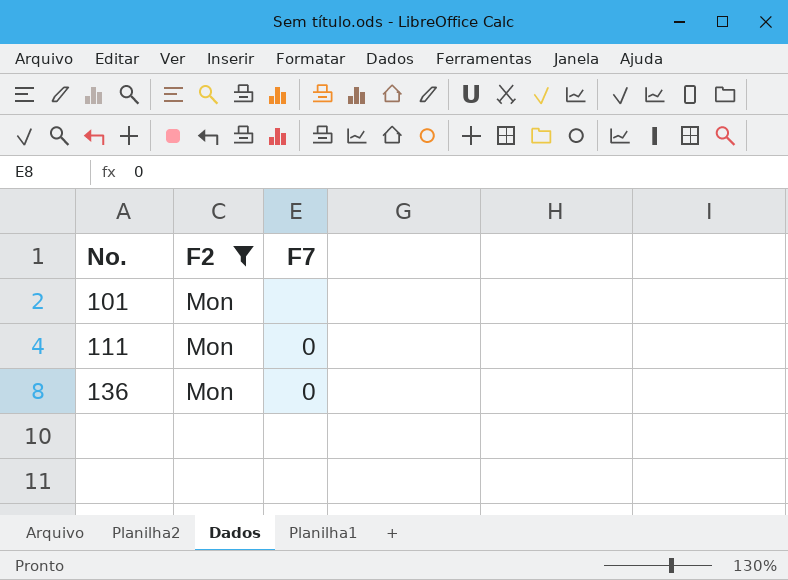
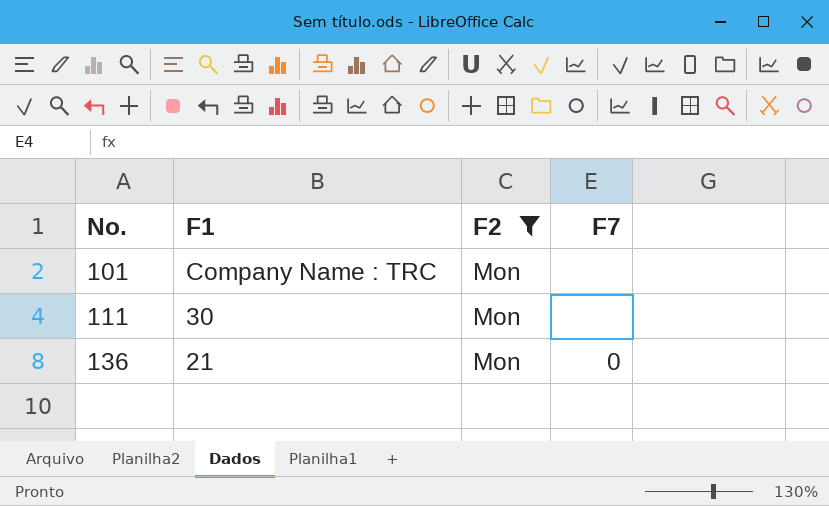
column F1 | position: none -> 2
111 | F7: 0 -> none

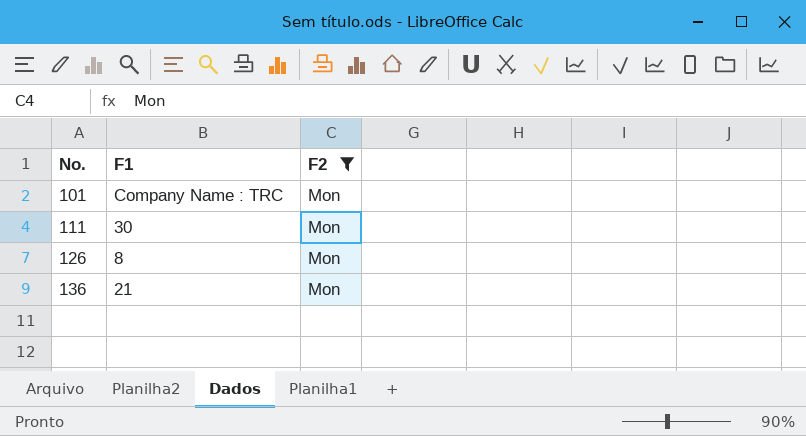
column F7 | position: 4 -> none
row 126: none -> 8 | Mon

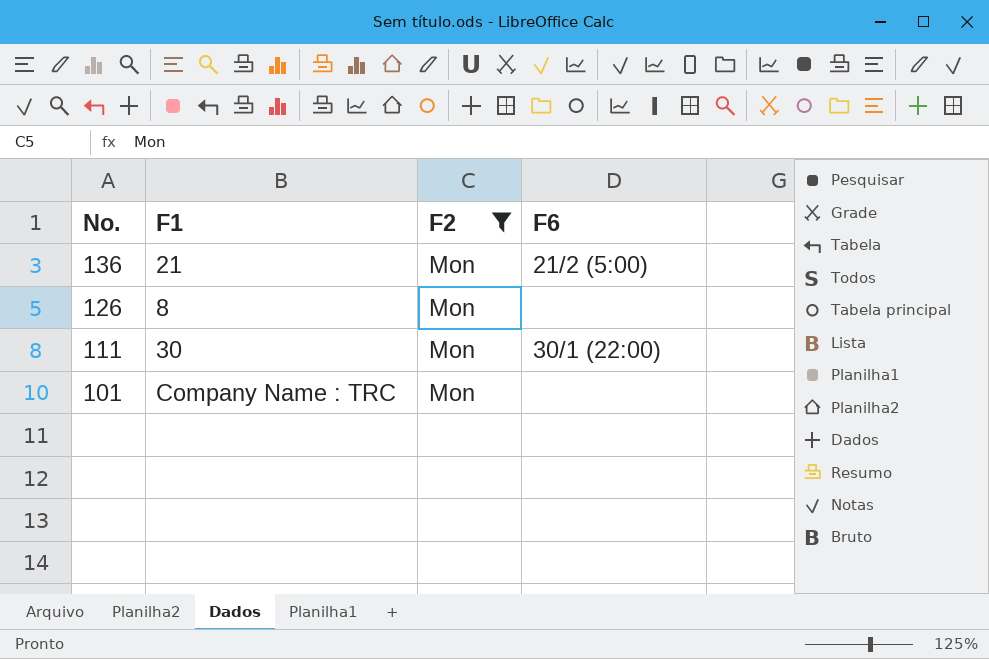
row order: No. ascending -> No. descending
column F6 | position: none -> 4

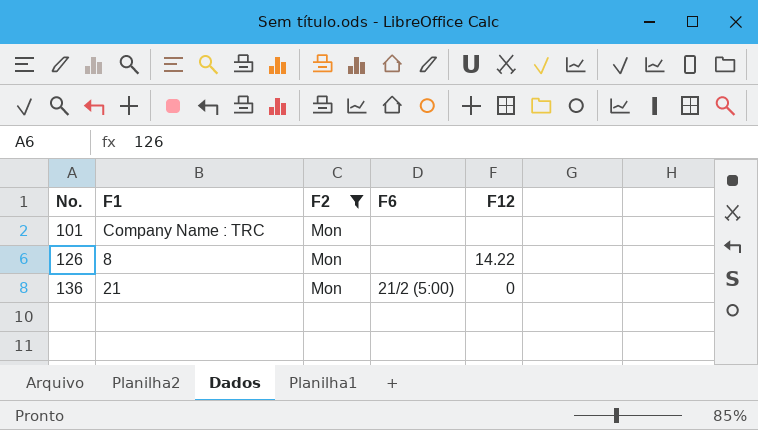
row order: No. descending -> No. ascending
column F12 | position: none -> 5
row 111: 30 | Mon | 30/1 (22:00) -> none

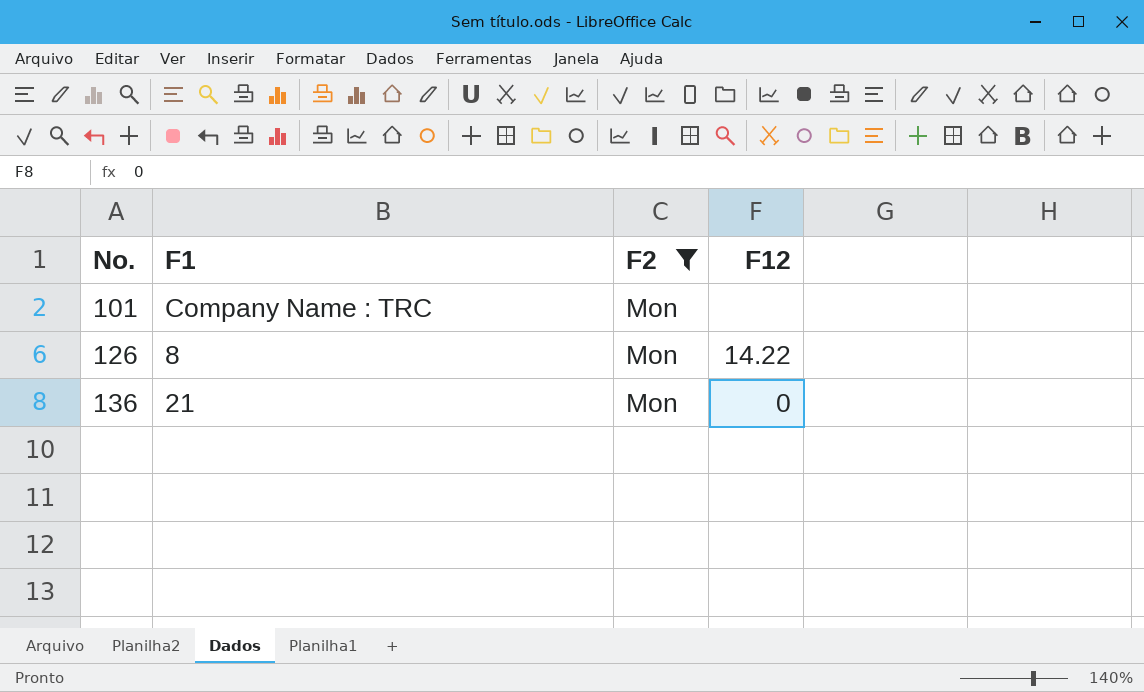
column F6 | position: 4 -> none

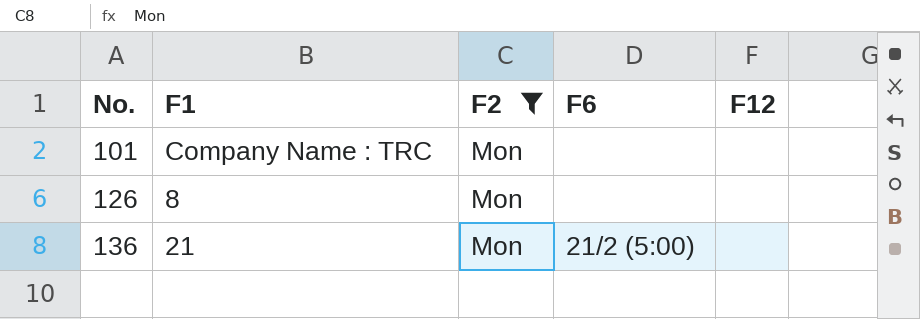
column F6 | position: none -> 4
126 | F12: 14.22 -> none
136 | F12: 0 -> none

